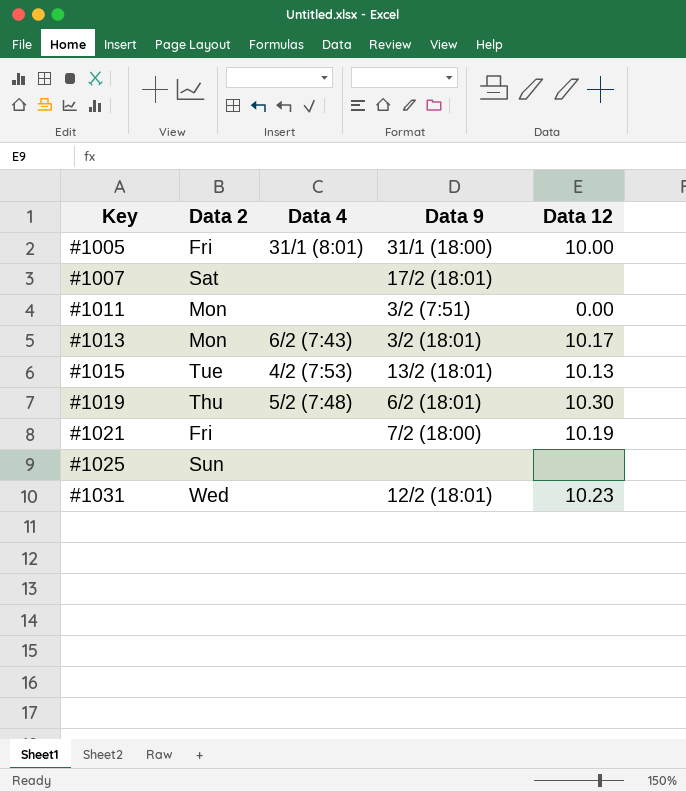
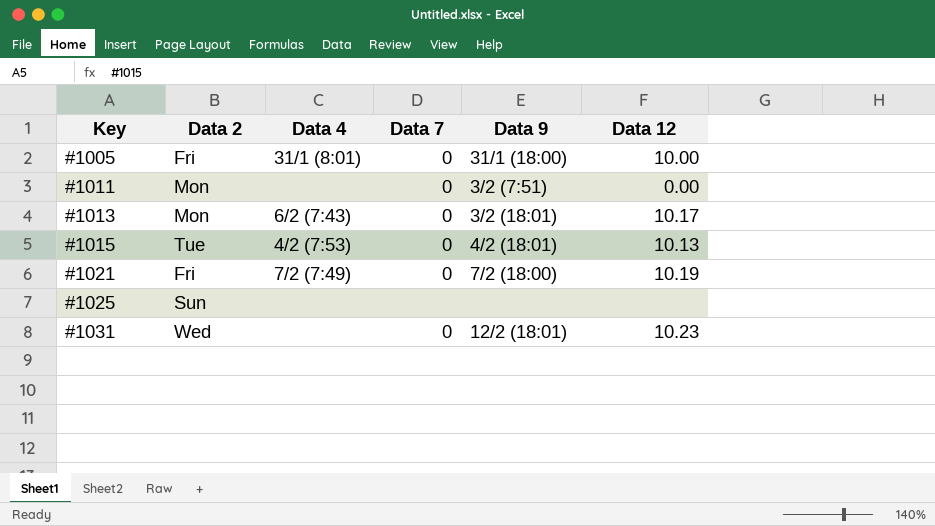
column Data 7 | position: none -> 4
row #1007: Sat | none | 17/2 (18:01) | none -> none
row #1019: Thu | 5/2 (7:48) | 6/2 (18:01) | 10.30 -> none
#1015 | Data 9: 13/2 (18:01) -> 4/2 (18:01)
#1021 | Data 4: none -> 7/2 (7:49)

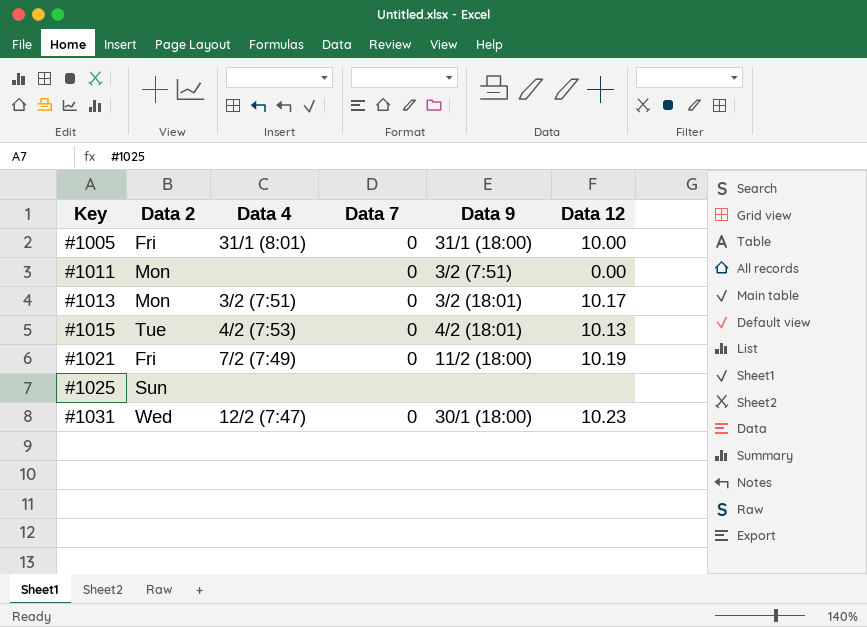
#1013 | Data 4: 6/2 (7:43) -> 3/2 (7:51)
#1021 | Data 9: 7/2 (18:00) -> 11/2 (18:00)
#1031 | Data 4: none -> 12/2 (7:47)
#1031 | Data 9: 12/2 (18:01) -> 30/1 (18:00)

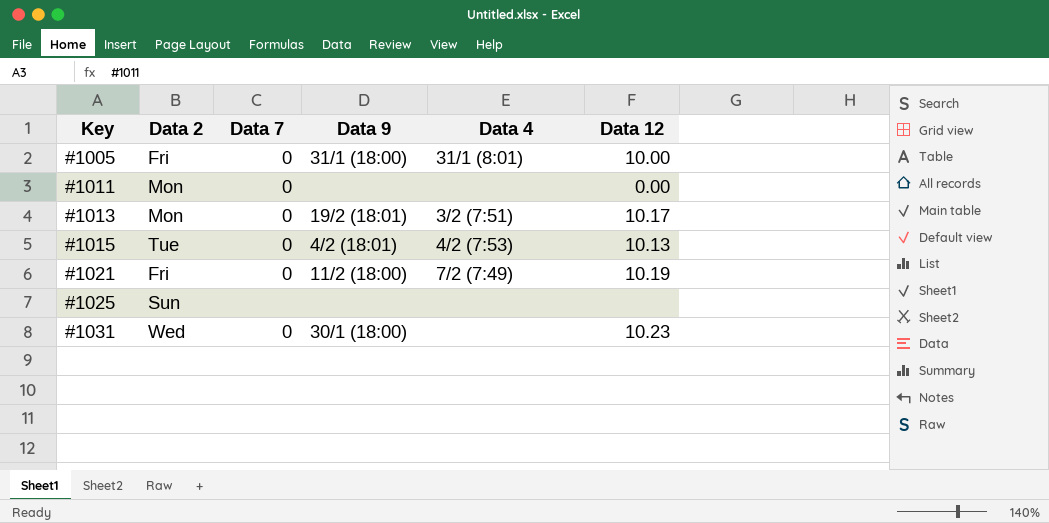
column Data 4 | position: 3 -> 5
#1011 | Data 9: 3/2 (7:51) -> none
#1013 | Data 9: 3/2 (18:01) -> 19/2 (18:01)
#1031 | Data 4: 12/2 (7:47) -> none

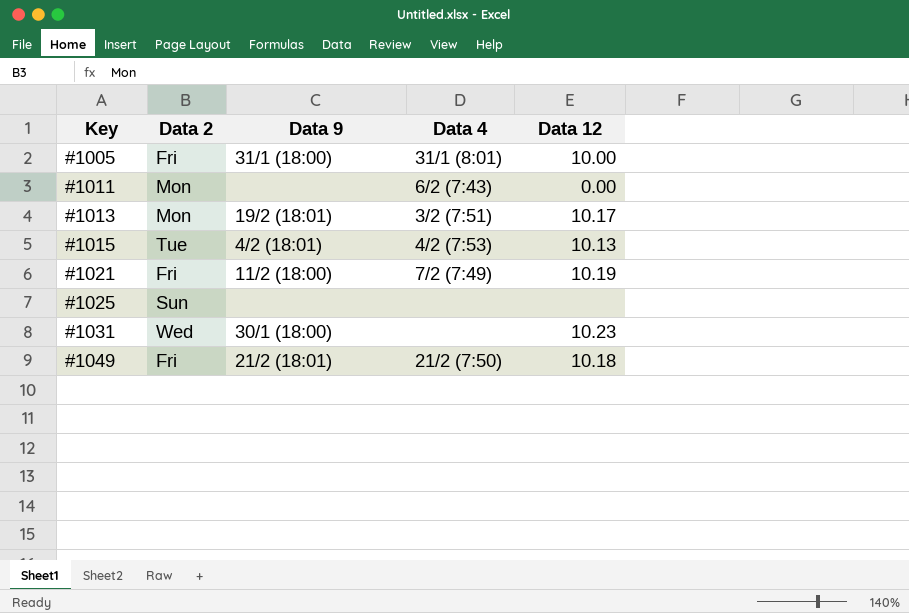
column Data 7 | position: 3 -> none
#1011 | Data 4: none -> 6/2 (7:43)
row #1049: none -> Fri | 21/2 (18:01) | 21/2 (7:50) | 10.18

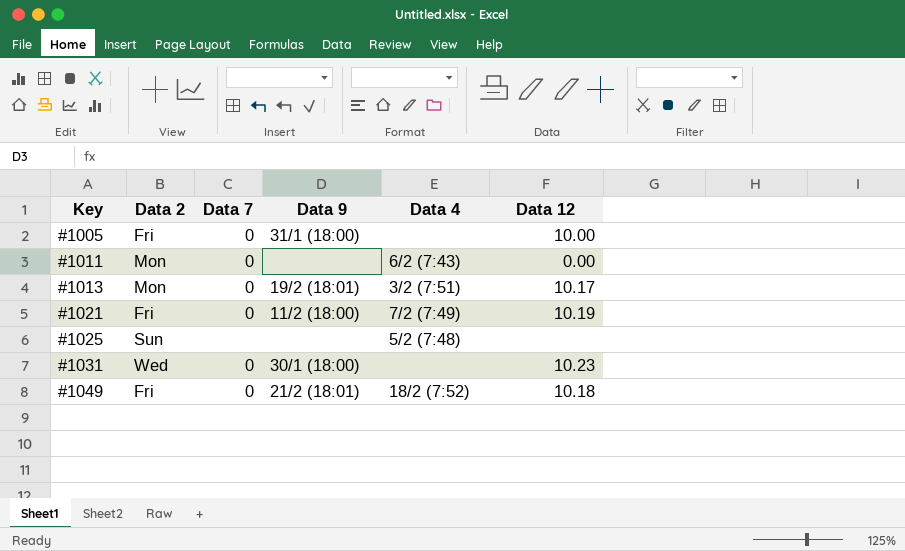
column Data 7 | position: none -> 3
row #1015: Tue | 4/2 (18:01) | 4/2 (7:53) | 10.13 -> none
#1005 | Data 4: 31/1 (8:01) -> none
#1025 | Data 4: none -> 5/2 (7:48)
#1049 | Data 4: 21/2 (7:50) -> 18/2 (7:52)

